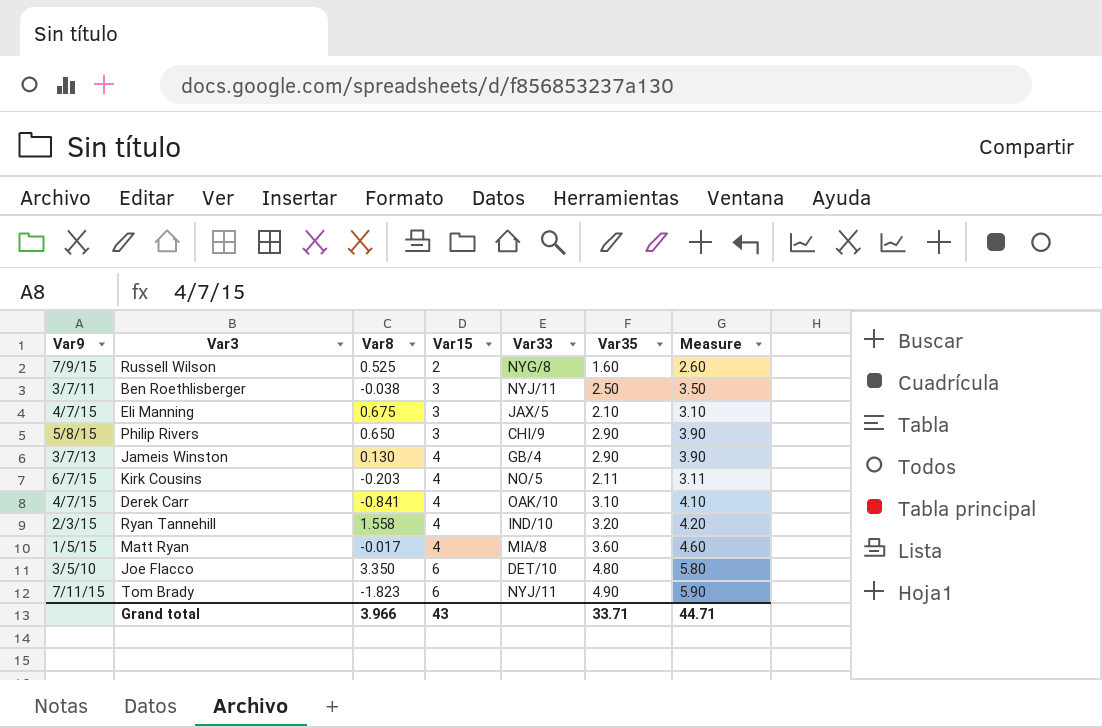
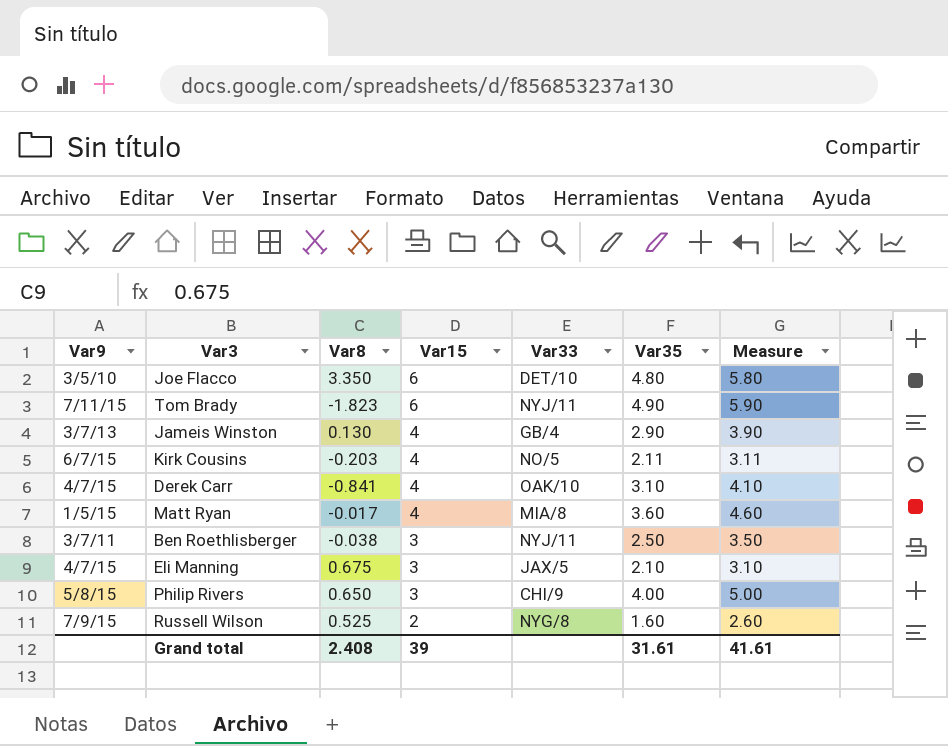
row order: Var15 ascending -> Var15 descending
row Ryan Tannehill: 2/3/15 | 1.558 | 4 | IND/10 | 3.20 | 4.20 -> none
Philip Rivers | Var35: 2.90 -> 4.00
Philip Rivers | Measure: 3.90 -> 5.00
Grand total | Var8: 3.966 -> 2.408
Grand total | Var15: 43 -> 39
Grand total | Var35: 33.71 -> 31.61
Grand total | Measure: 44.71 -> 41.61

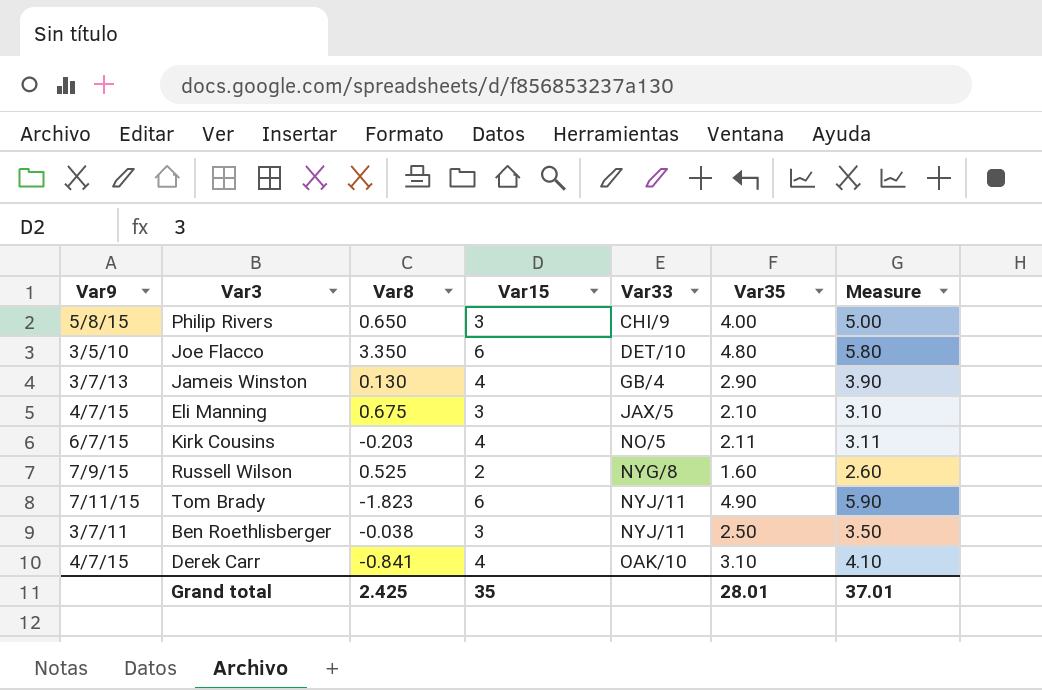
row order: Var15 descending -> Var33 ascending
row Matt Ryan: 1/5/15 | -0.017 | 4 | MIA/8 | 3.60 | 4.60 -> none
Grand total | Var8: 2.408 -> 2.425
Grand total | Var15: 39 -> 35
Grand total | Var35: 31.61 -> 28.01
Grand total | Measure: 41.61 -> 37.01

